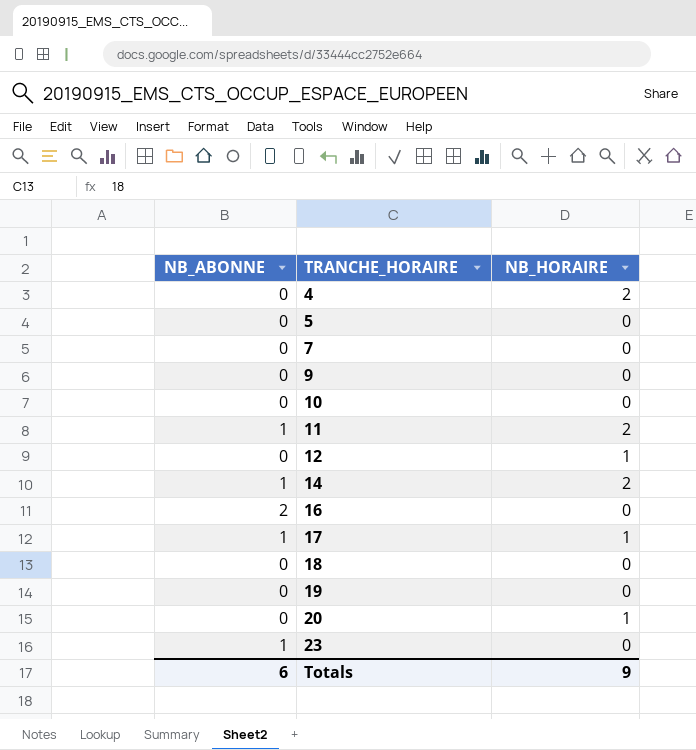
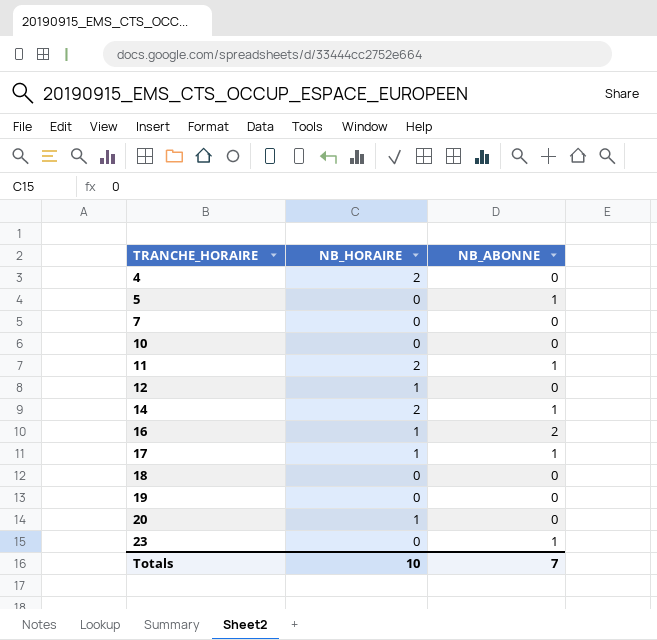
column NB_ABONNE | position: 1 -> 3
row 9: 0 | 0 -> none
5 | NB_ABONNE: 0 -> 1
16 | NB_HORAIRE: 0 -> 1
Totals | NB_HORAIRE: 9 -> 10
Totals | NB_ABONNE: 6 -> 7

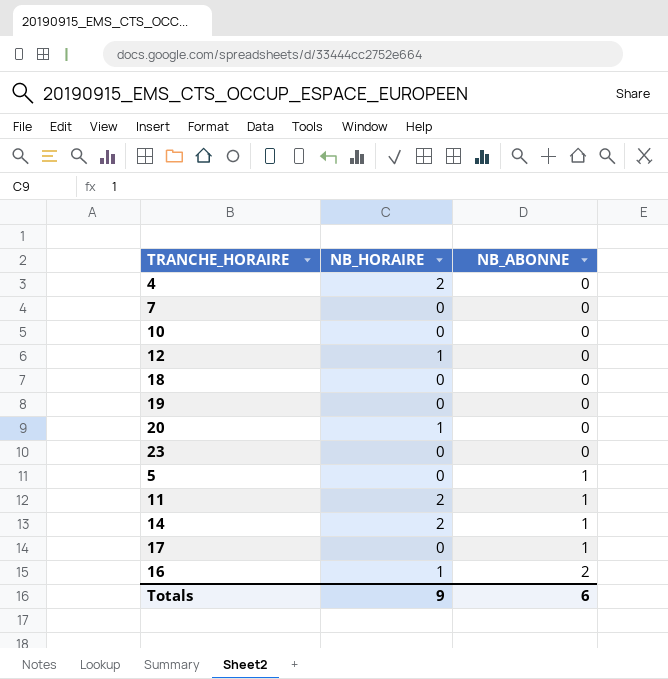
row order: TRANCHE_HORAIRE ascending -> NB_ABONNE ascending
23 | NB_ABONNE: 1 -> 0
17 | NB_HORAIRE: 1 -> 0
Totals | NB_HORAIRE: 10 -> 9
Totals | NB_ABONNE: 7 -> 6

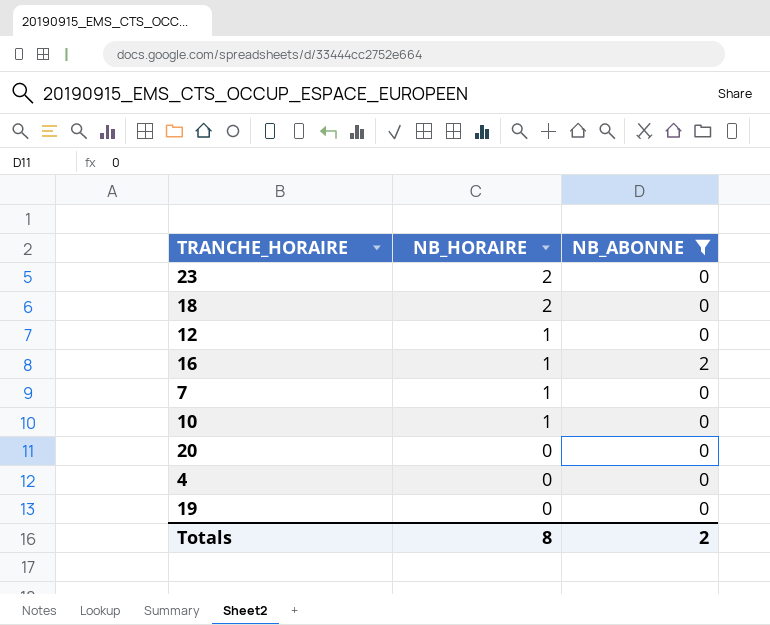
filter: none -> NB_ABONNE != 1
row order: NB_ABONNE ascending -> NB_HORAIRE descending
23 | NB_HORAIRE: 0 -> 2
18 | NB_HORAIRE: 0 -> 2
7 | NB_HORAIRE: 0 -> 1
10 | NB_HORAIRE: 0 -> 1
20 | NB_HORAIRE: 1 -> 0
4 | NB_HORAIRE: 2 -> 0
Totals | NB_HORAIRE: 9 -> 8
Totals | NB_ABONNE: 6 -> 2

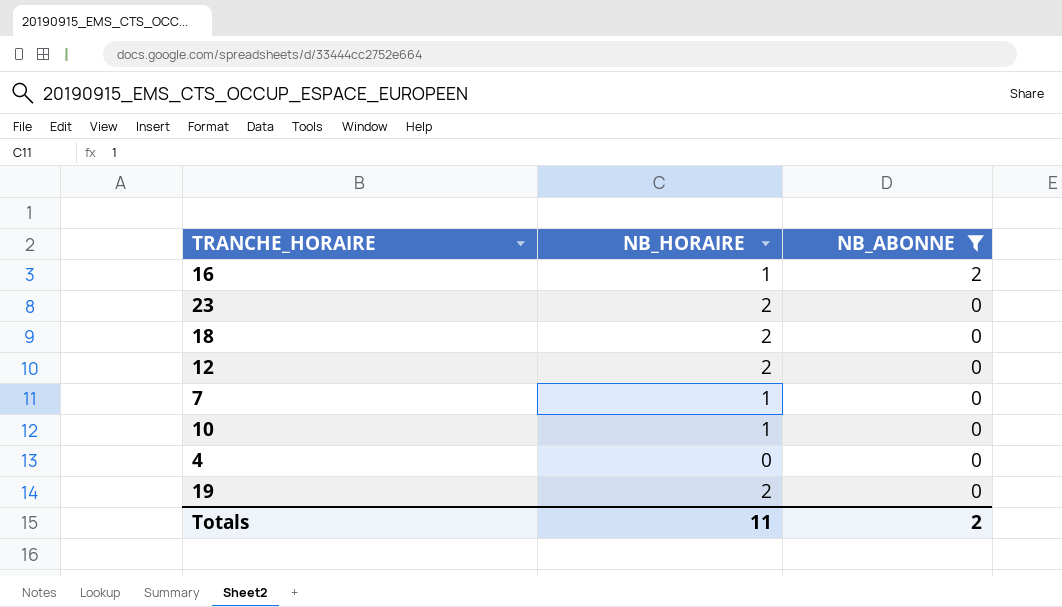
row order: NB_HORAIRE descending -> NB_ABONNE descending
row 20: 0 | 0 -> none
12 | NB_HORAIRE: 1 -> 2
19 | NB_HORAIRE: 0 -> 2
Totals | NB_HORAIRE: 8 -> 11

